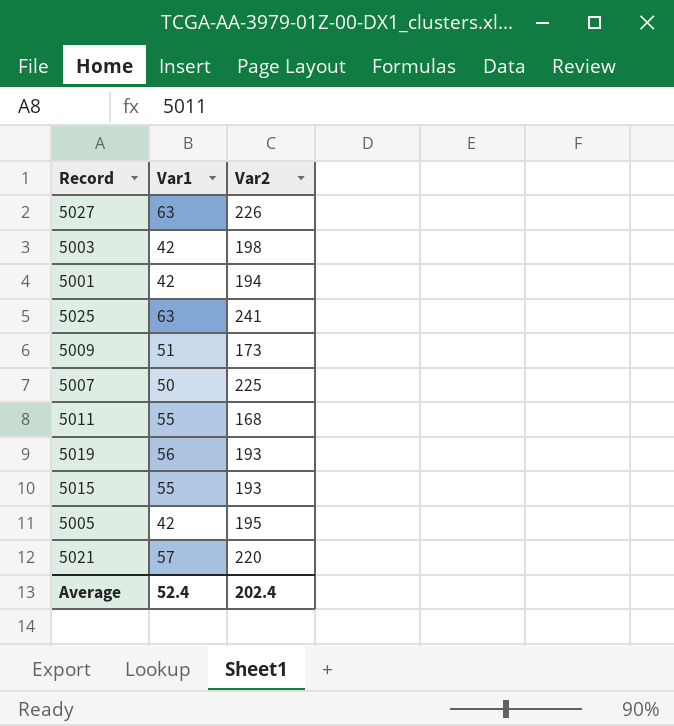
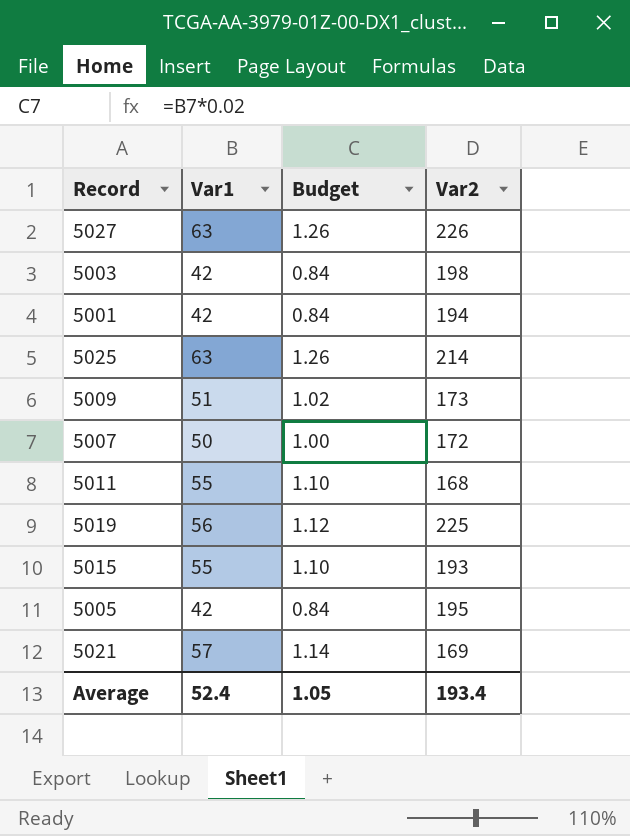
column Budget | formula: none -> [Var1] * 0.02
5025 | Var2: 241 -> 214
5007 | Var2: 225 -> 172
5019 | Var2: 193 -> 225
5021 | Var2: 220 -> 169
Average | Var2: 202.4 -> 193.4

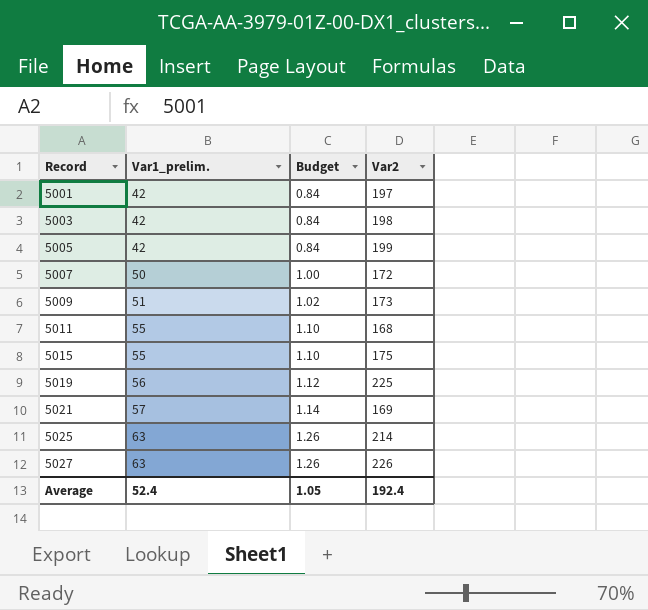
row order: none -> Record ascending
column name: Var1 -> Var1_prelim.
5001 | Var2: 194 -> 197
5005 | Var2: 195 -> 199
5015 | Var2: 193 -> 175
Average | Var2: 193.4 -> 192.4

